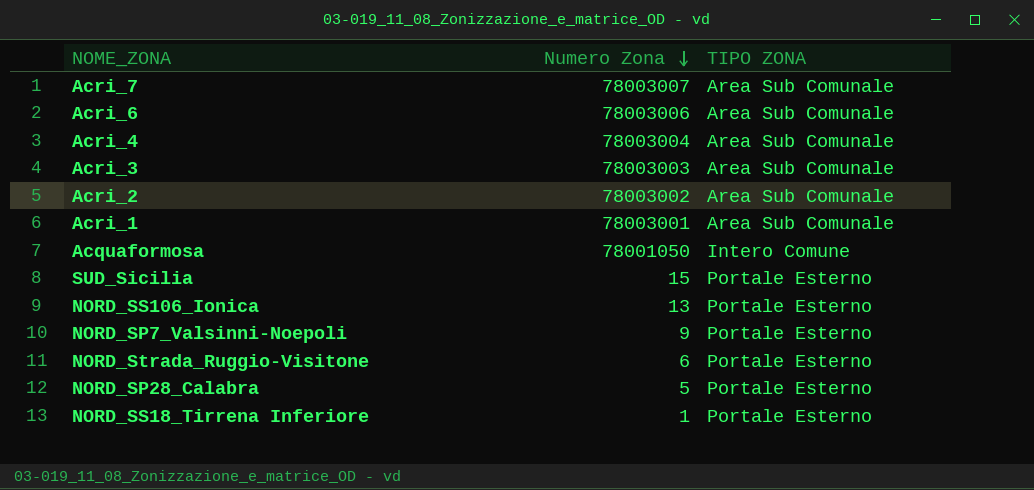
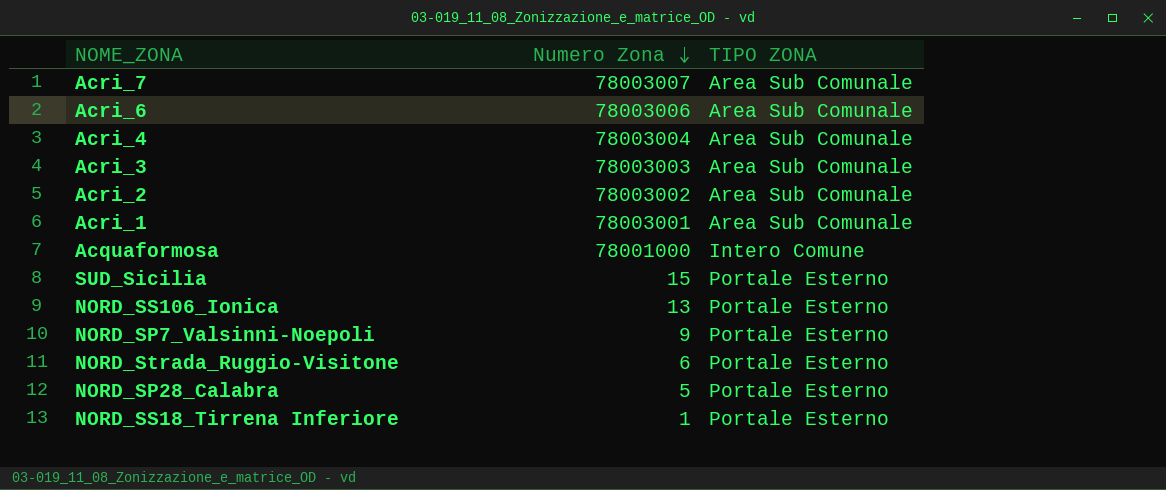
Acquaformosa | Numero Zona: 78001050 -> 78001000

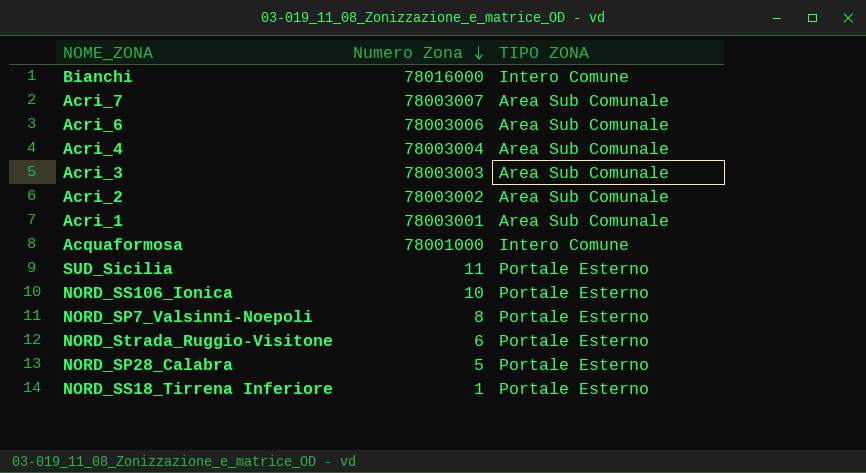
row Bianchi: none -> 78016000 | Intero Comune
SUD_Sicilia | Numero Zona: 15 -> 11
NORD_SS106_Ionica | Numero Zona: 13 -> 10
NORD_SP7_Valsinni-Noepoli | Numero Zona: 9 -> 8

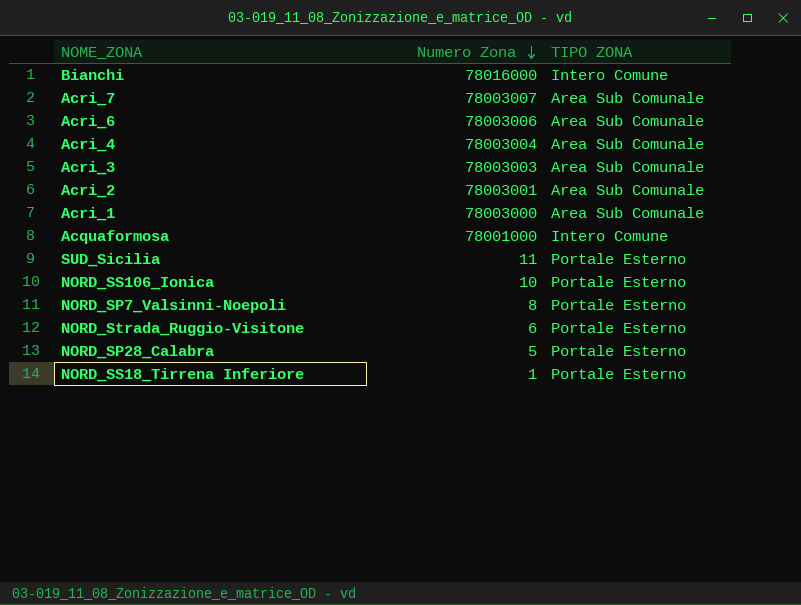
Acri_2 | Numero Zona: 78003002 -> 78003001
Acri_1 | Numero Zona: 78003001 -> 78003000

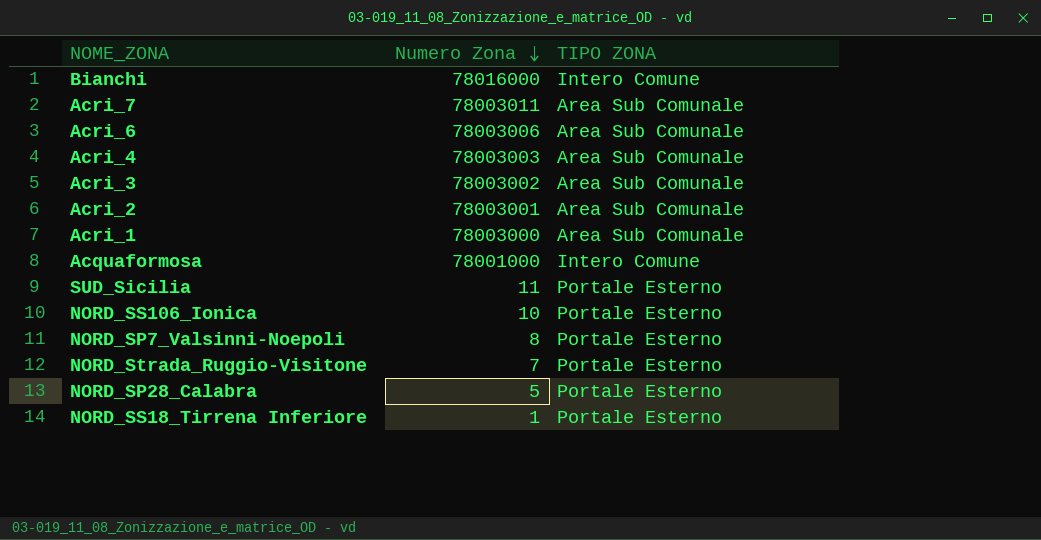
Acri_7 | Numero Zona: 78003007 -> 78003011
Acri_4 | Numero Zona: 78003004 -> 78003003
Acri_3 | Numero Zona: 78003003 -> 78003002
NORD_Strada_Ruggio-Visitone | Numero Zona: 6 -> 7

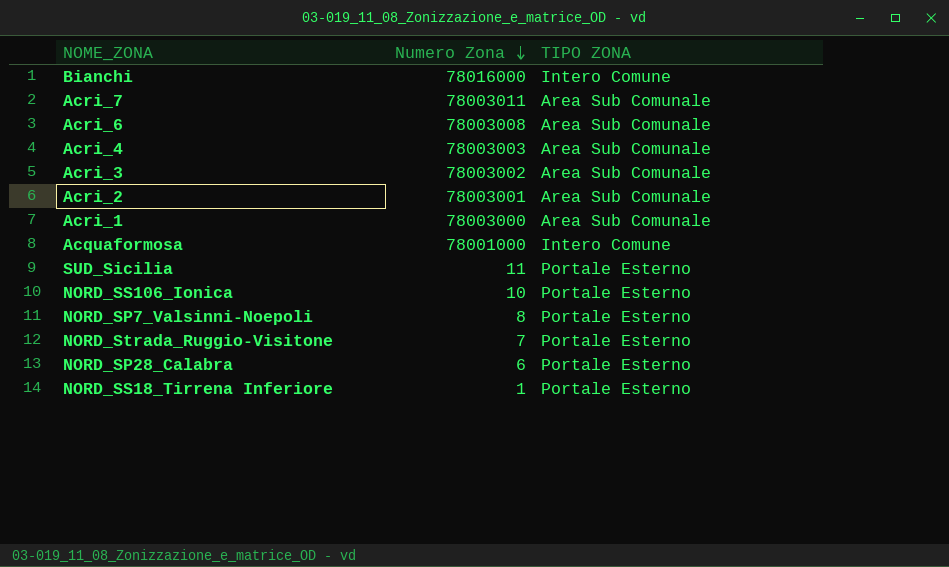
Acri_6 | Numero Zona: 78003006 -> 78003008
NORD_SP28_Calabra | Numero Zona: 5 -> 6

